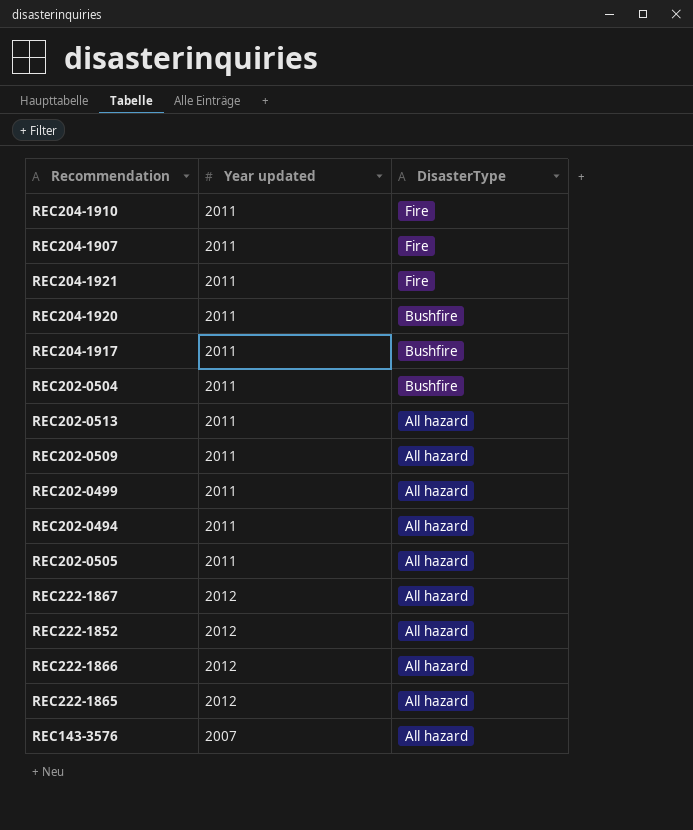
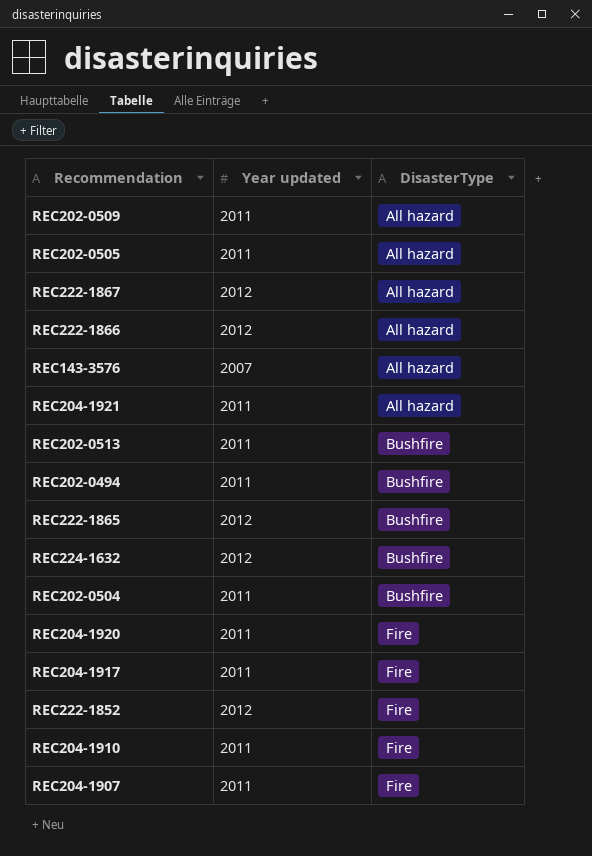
row order: DisasterType descending -> DisasterType ascending
row REC202-0499: 2011 | All hazard -> none
REC204-1921 | DisasterType: Fire -> All hazard
REC202-0513 | DisasterType: All hazard -> Bushfire
REC202-0494 | DisasterType: All hazard -> Bushfire
REC222-1865 | DisasterType: All hazard -> Bushfire
row REC224-1632: none -> 2012 | Bushfire
REC204-1920 | DisasterType: Bushfire -> Fire
REC204-1917 | DisasterType: Bushfire -> Fire
REC222-1852 | DisasterType: All hazard -> Fire

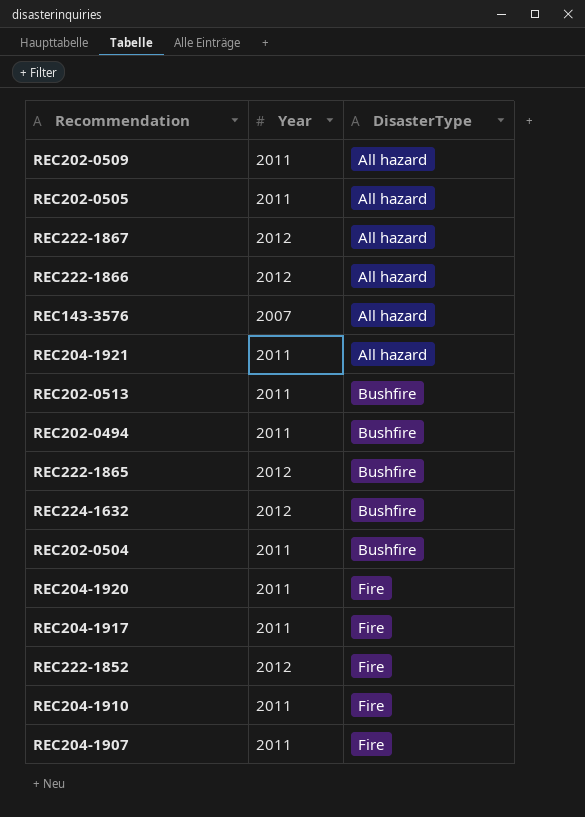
column name: Year updated -> Year

